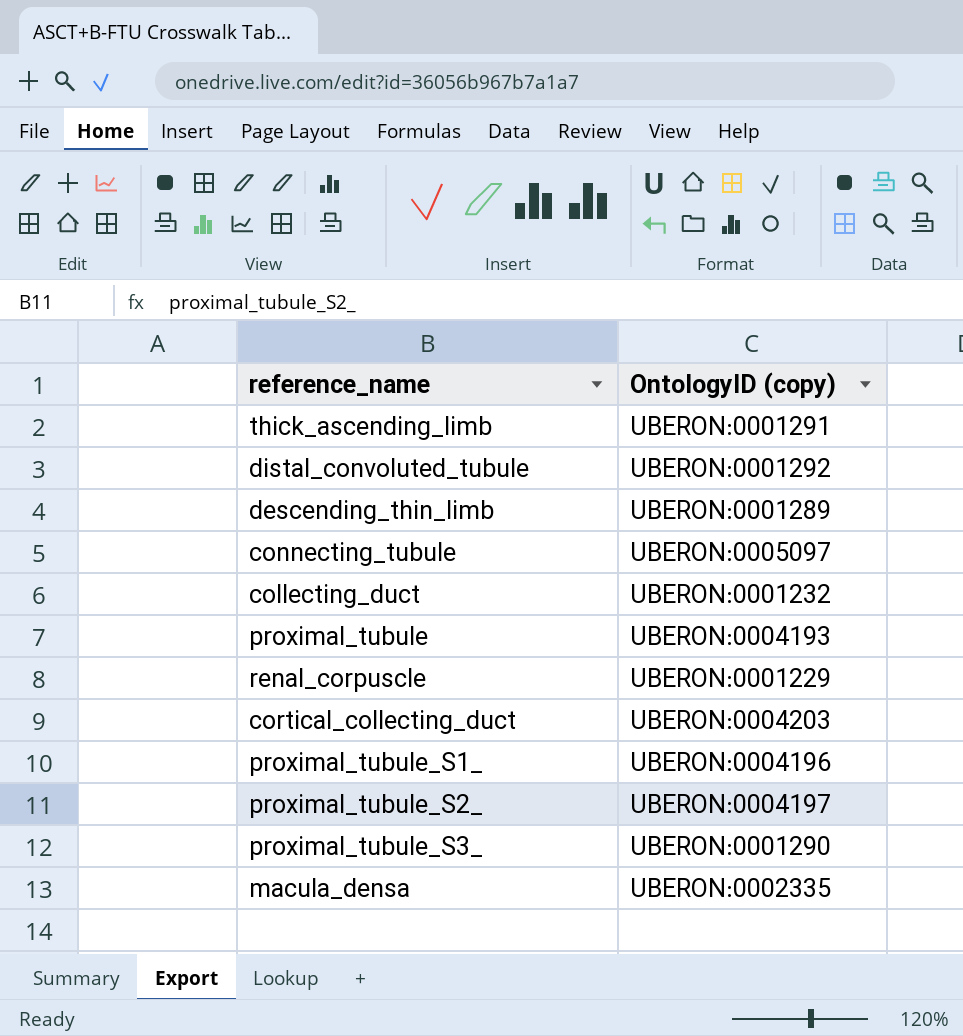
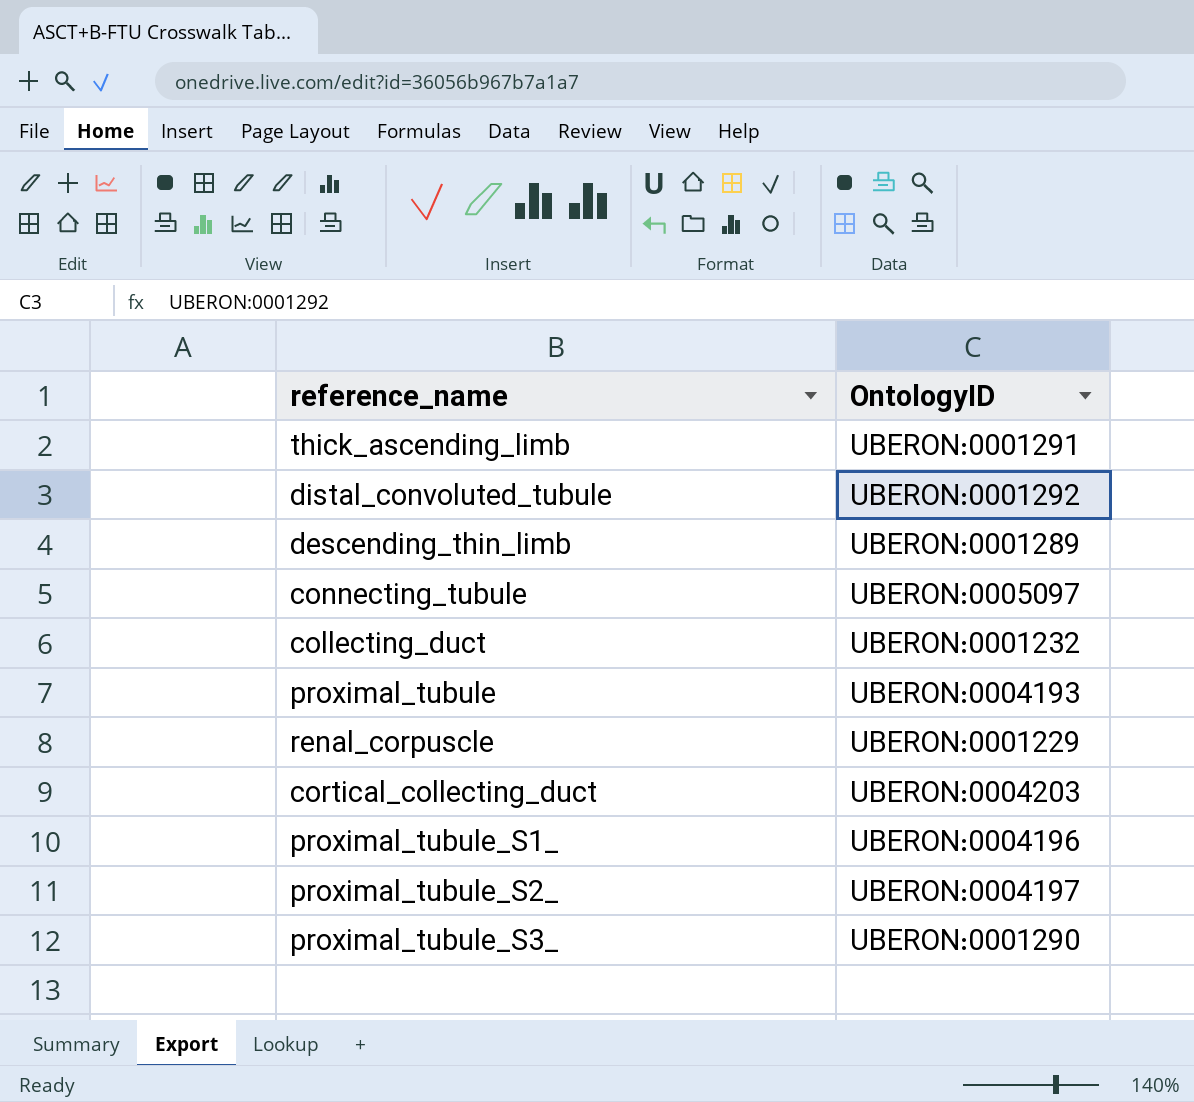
column name: OntologyID (copy) -> OntologyID
row macula_densa: UBERON:0002335 -> none

